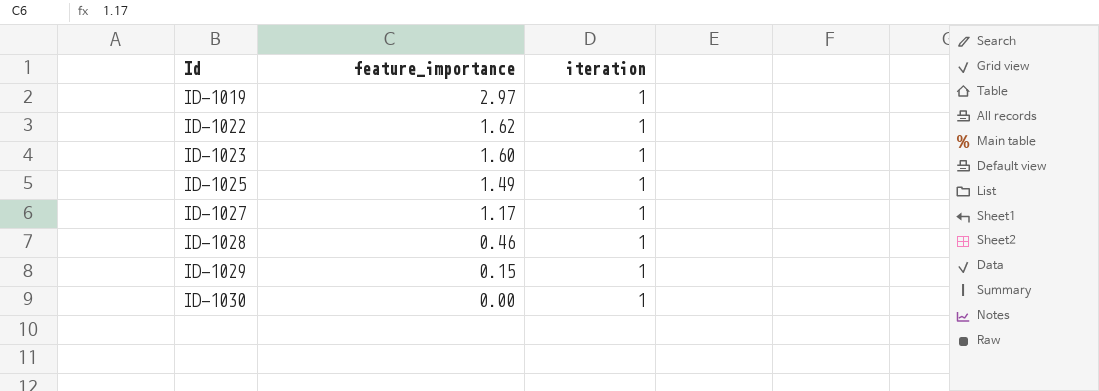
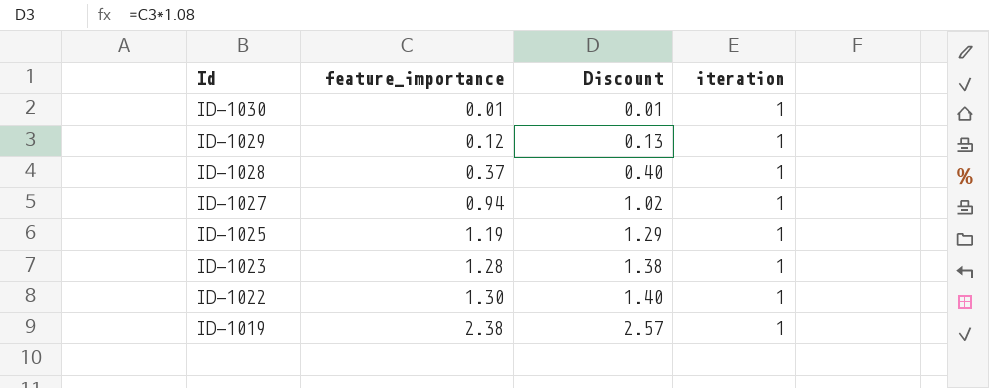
row order: Id ascending -> Id descending
column Discount | formula: none -> [feature_importance] * 1.08
ID-1030 | feature_importance: 0.00 -> 0.01
ID-1029 | feature_importance: 0.15 -> 0.12
ID-1028 | feature_importance: 0.46 -> 0.37
ID-1027 | feature_importance: 1.17 -> 0.94
ID-1025 | feature_importance: 1.49 -> 1.19
ID-1023 | feature_importance: 1.60 -> 1.28
ID-1022 | feature_importance: 1.62 -> 1.30
ID-1019 | feature_importance: 2.97 -> 2.38

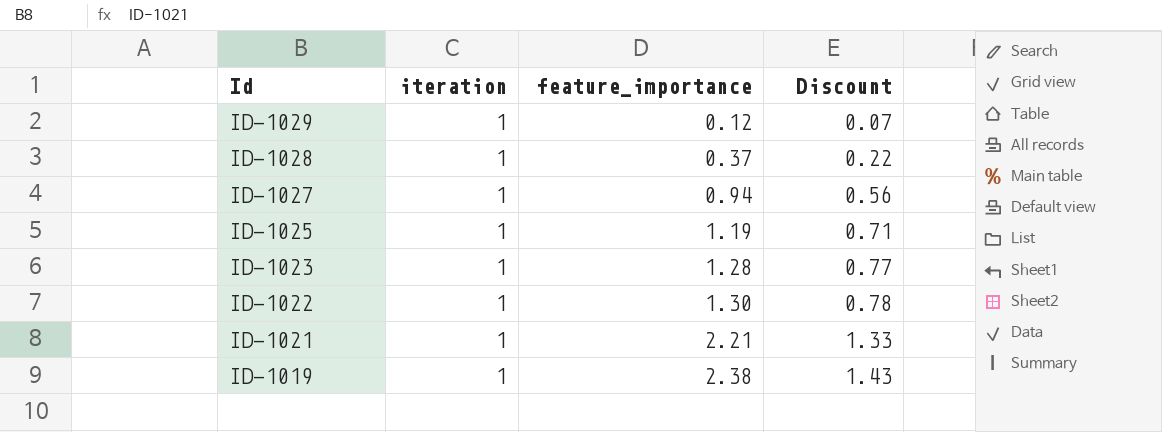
column iteration | position: 4 -> 2
column Discount | formula: [feature_importance] * 1.08 -> [feature_importance] * 0.6
row ID-1030: 0.01 | 0.01 | 1 -> none
row ID-1021: none -> 1 | 2.21 | 1.33

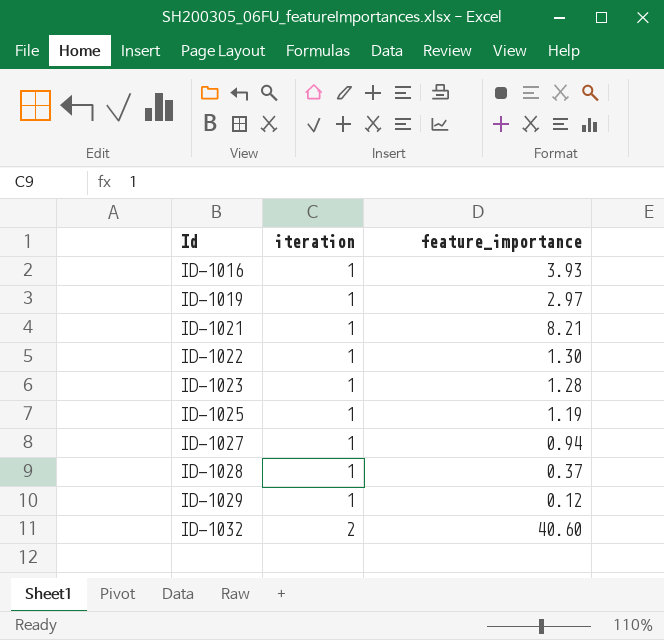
row order: Id descending -> Id ascending
column Discount | formula: [feature_importance] * 0.6 -> none
row ID-1016: none -> 1 | 3.93
ID-1019 | feature_importance: 2.38 -> 2.97
ID-1021 | feature_importance: 2.21 -> 8.21
row ID-1032: none -> 2 | 40.60

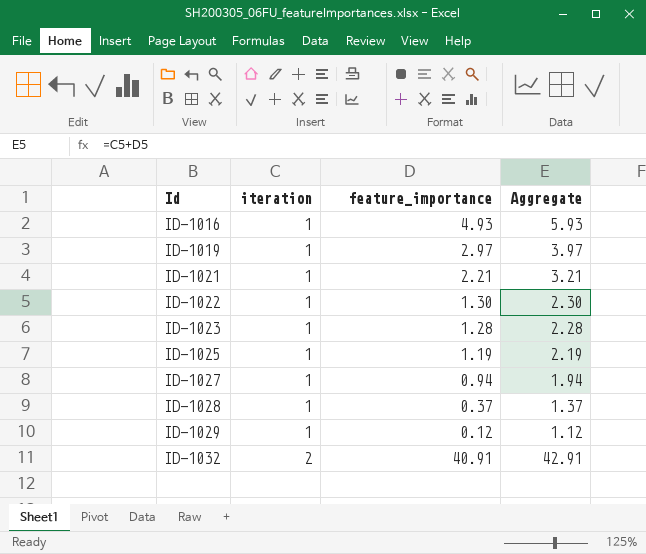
column Aggregate | formula: none -> [iteration] + [feature_importance]
ID-1016 | feature_importance: 3.93 -> 4.93
ID-1021 | feature_importance: 8.21 -> 2.21
ID-1032 | feature_importance: 40.60 -> 40.91

